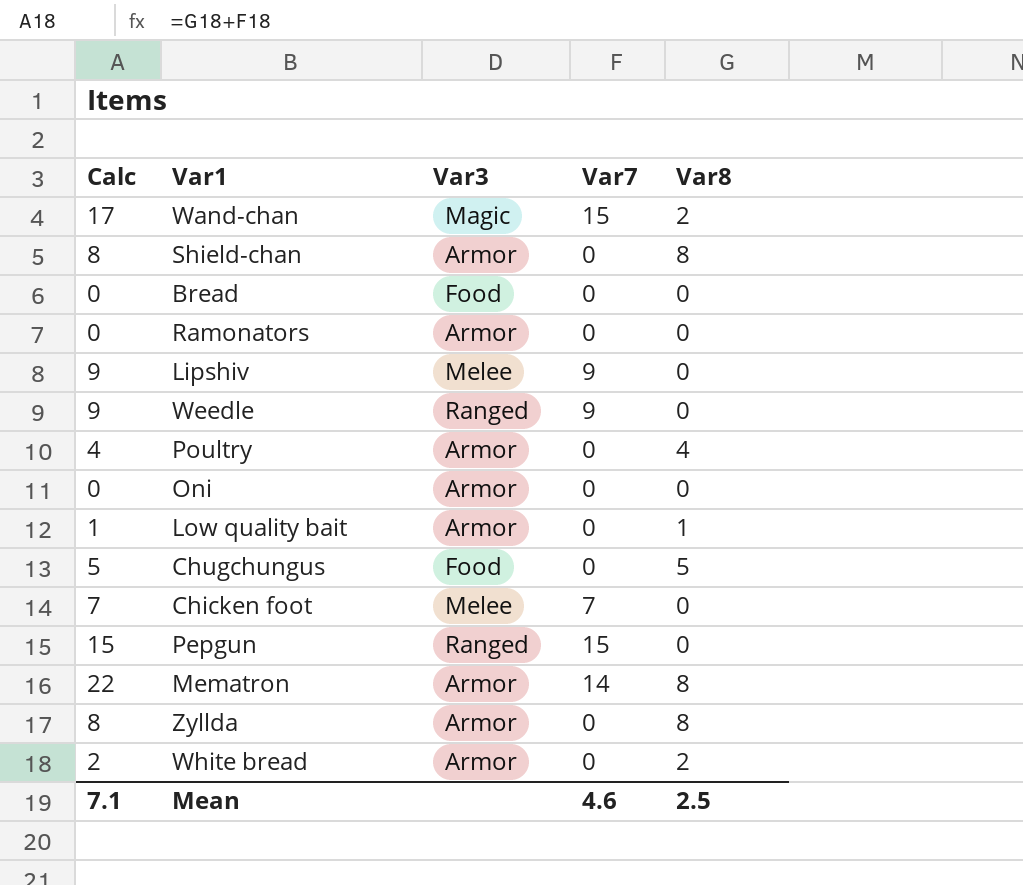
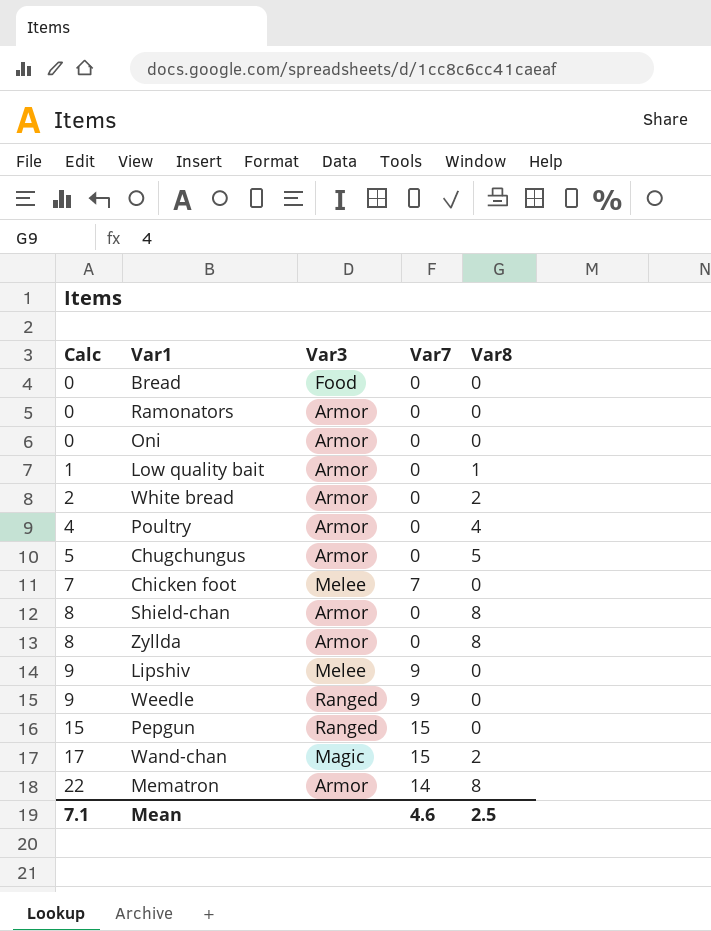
row order: none -> Calc ascending
Chugchungus | Var3: Food -> Armor

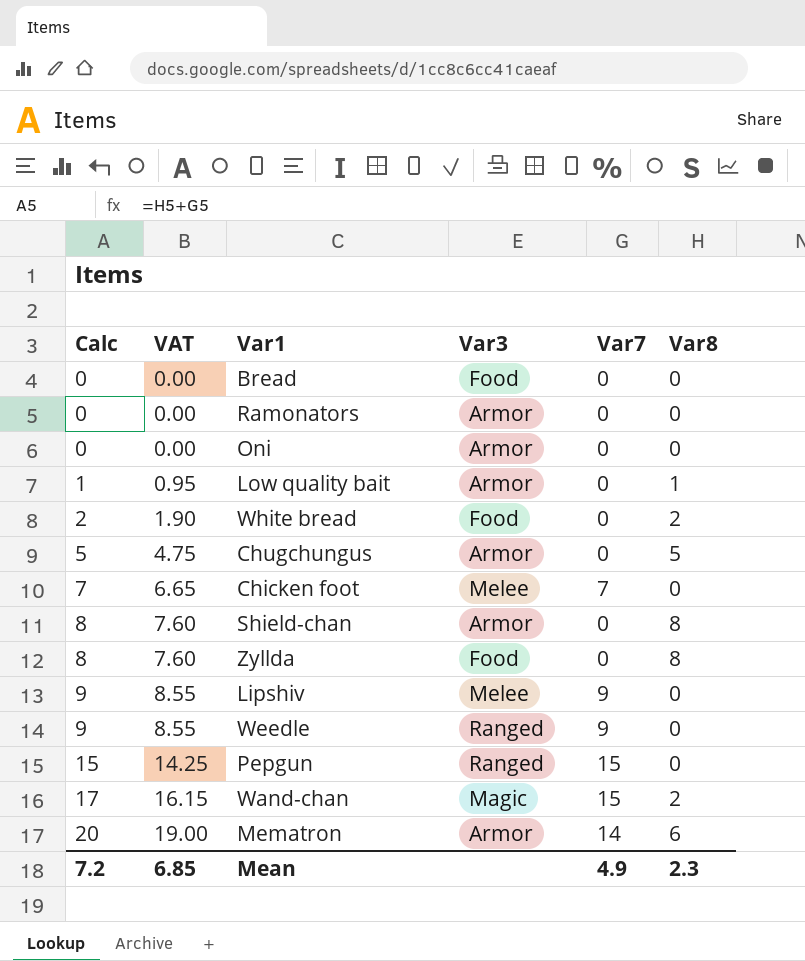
column VAT | formula: none -> [Calc] * 0.95
row Poultry: 4 | Armor | 0 | 4 -> none
White bread | Var3: Armor -> Food
Zyllda | Var3: Armor -> Food
Mematron | Calc: 22 -> 20
Mematron | Var8: 8 -> 6
Mean | Calc: 7.1 -> 7.2
Mean | Var7: 4.6 -> 4.9
Mean | Var8: 2.5 -> 2.3

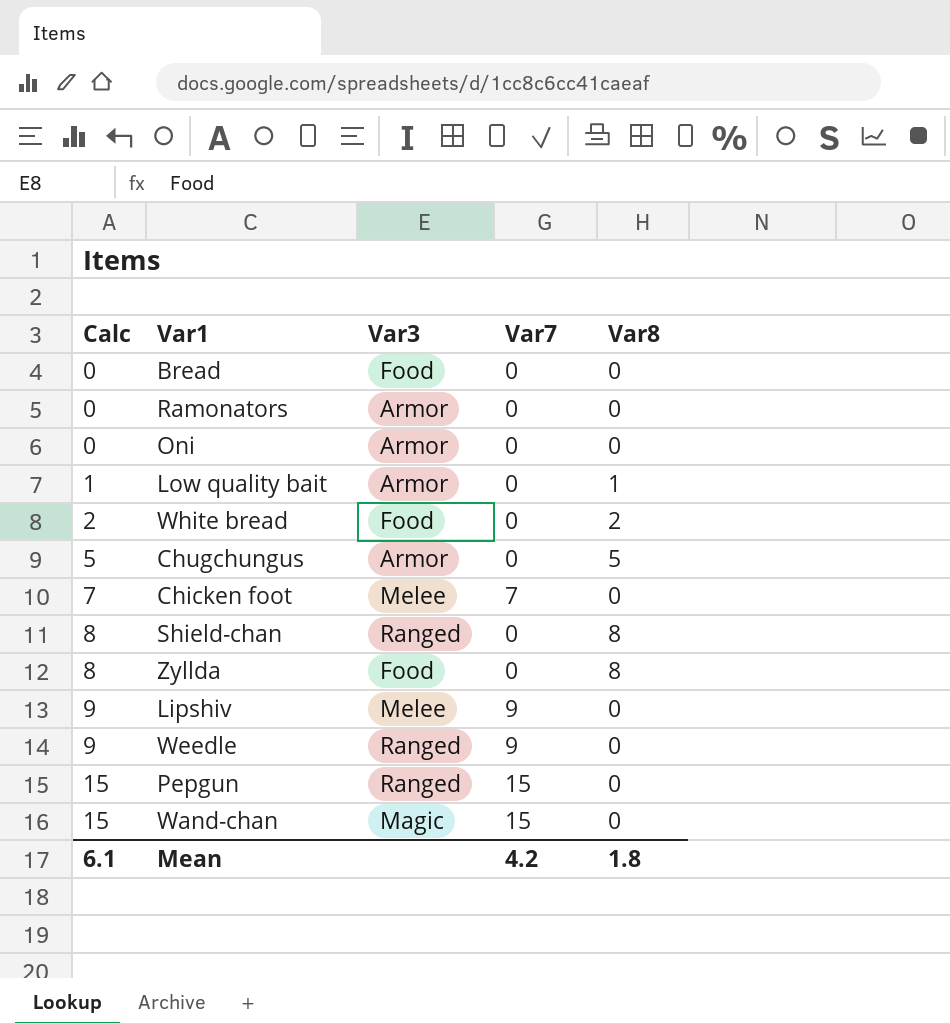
column VAT | formula: [Calc] * 0.95 -> none
row Mematron: 20 | 19.00 | Armor | 14 | 6 -> none
Shield-chan | Var3: Armor -> Ranged
Wand-chan | Calc: 17 -> 15
Wand-chan | Var8: 2 -> 0
Mean | Calc: 7.2 -> 6.1
Mean | Var7: 4.9 -> 4.2
Mean | Var8: 2.3 -> 1.8

